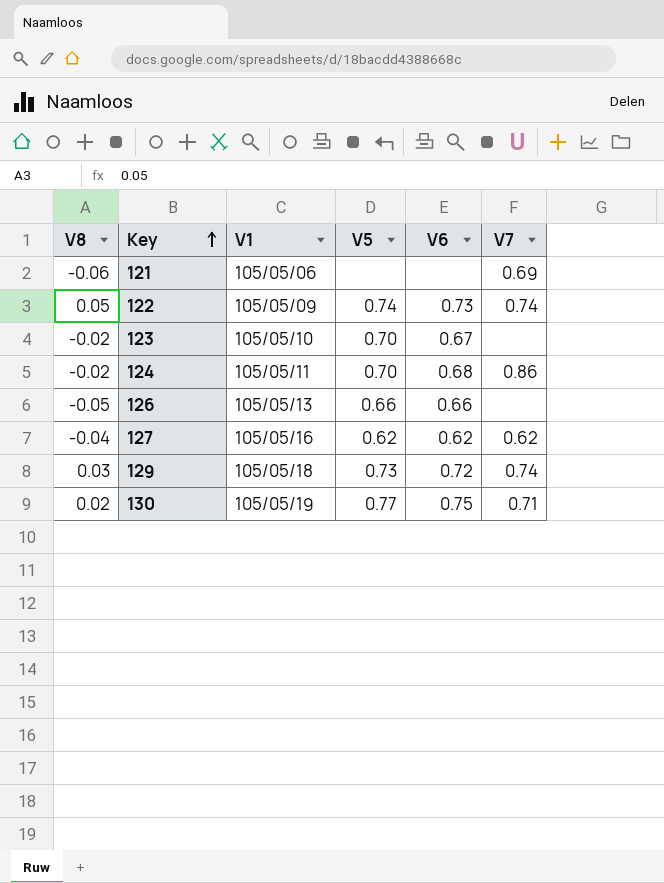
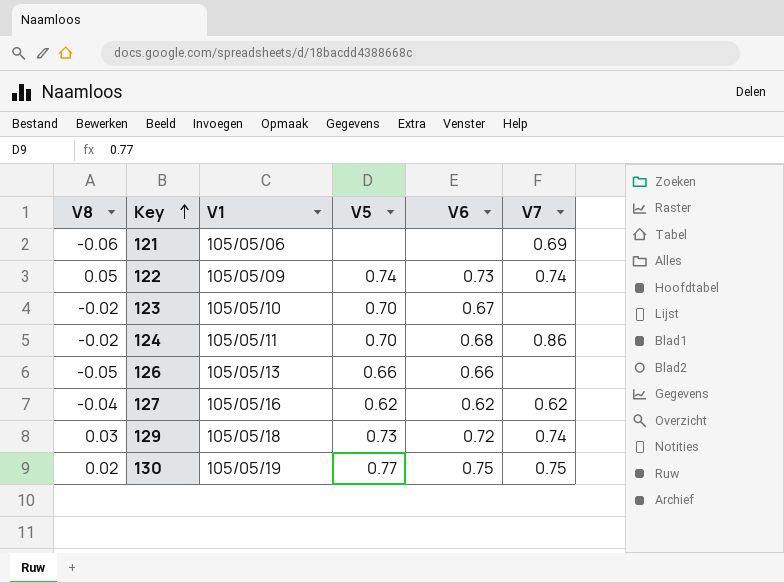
130 | V7: 0.71 -> 0.75

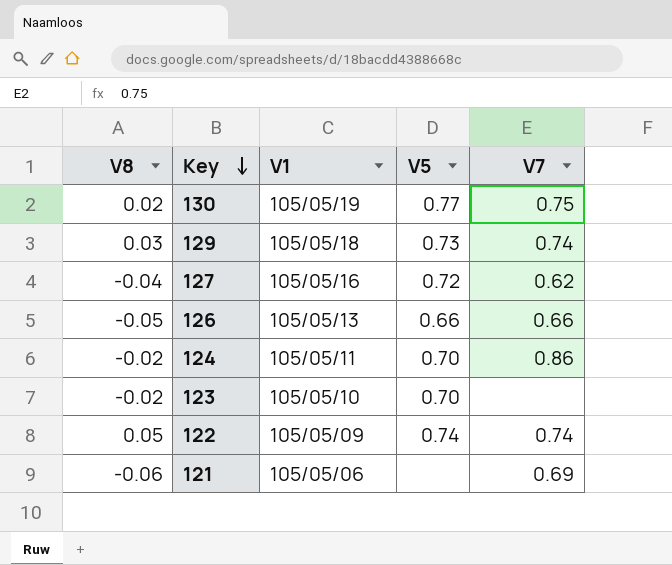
row order: Key ascending -> Key descending
column V6 | position: 5 -> none
127 | V5: 0.62 -> 0.72
126 | V7: none -> 0.66

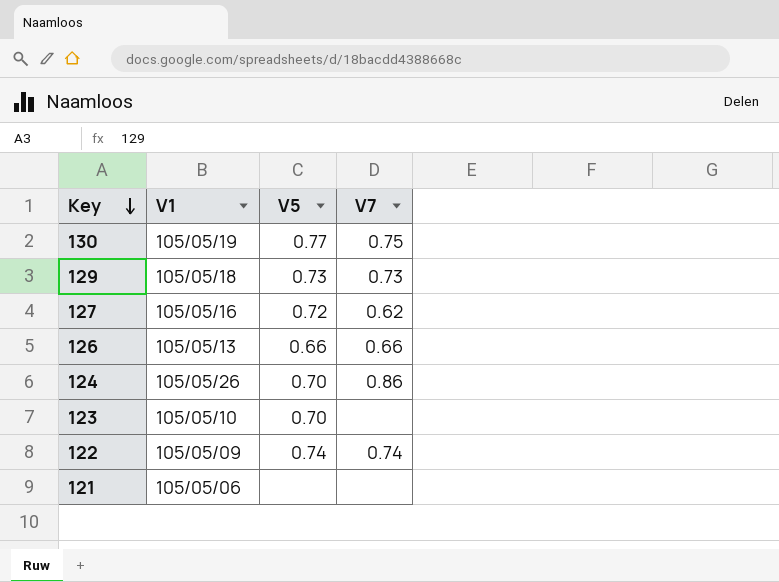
column V8 | position: 1 -> none
129 | V7: 0.74 -> 0.73
124 | V1: 105/05/11 -> 105/05/26
121 | V7: 0.69 -> none

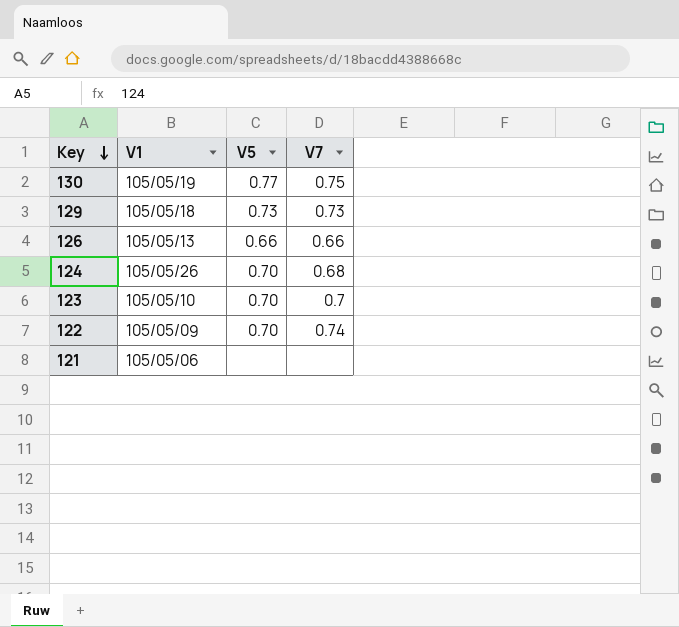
row 127: 105/05/16 | 0.72 | 0.62 -> none
124 | V7: 0.86 -> 0.68
123 | V7: none -> 0.7
122 | V5: 0.74 -> 0.70

